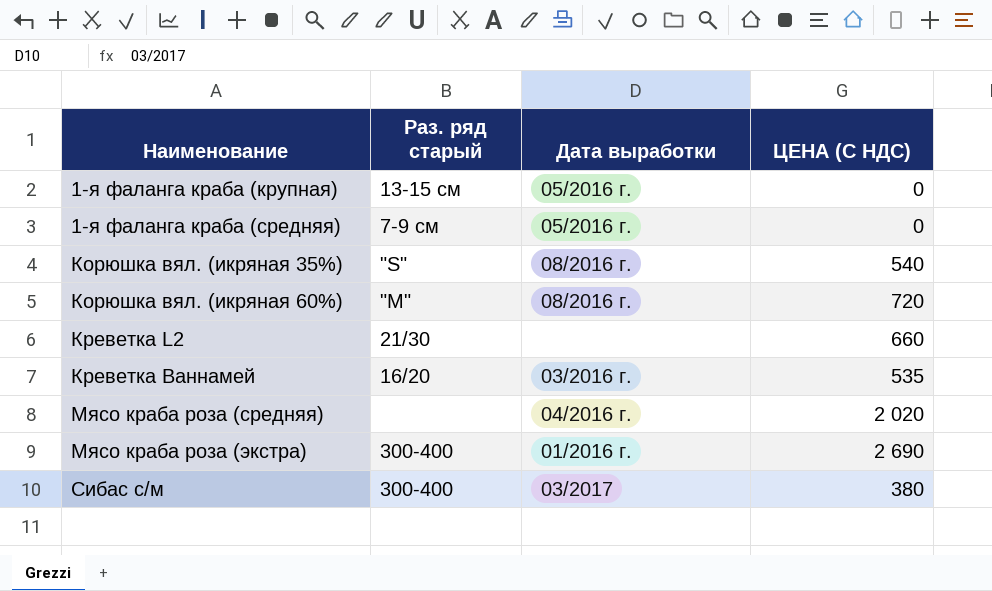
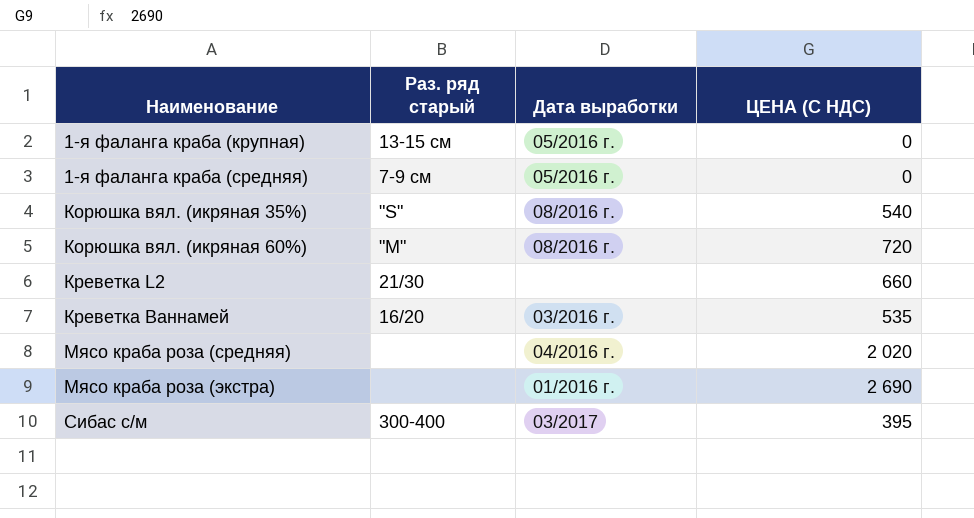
Мясо краба роза (экстра) | Раз. ряд старый: 300-400 -> none
Сибас с/м | ЦЕНА (С НДС): 380 -> 395

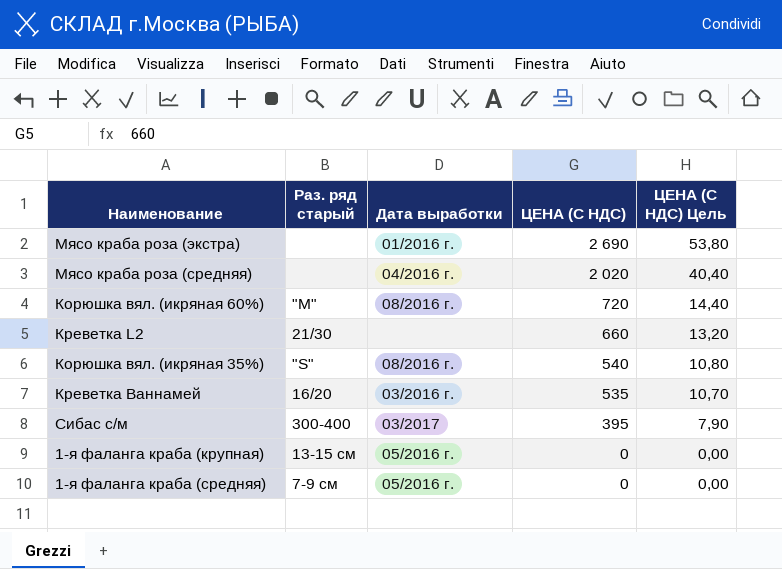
row order: Наименование ascending -> ЦЕНА (С НДС) descending
column ЦЕНА (С НДС) Цель | formula: none -> [ЦЕНА (С НДС)] * 0,02

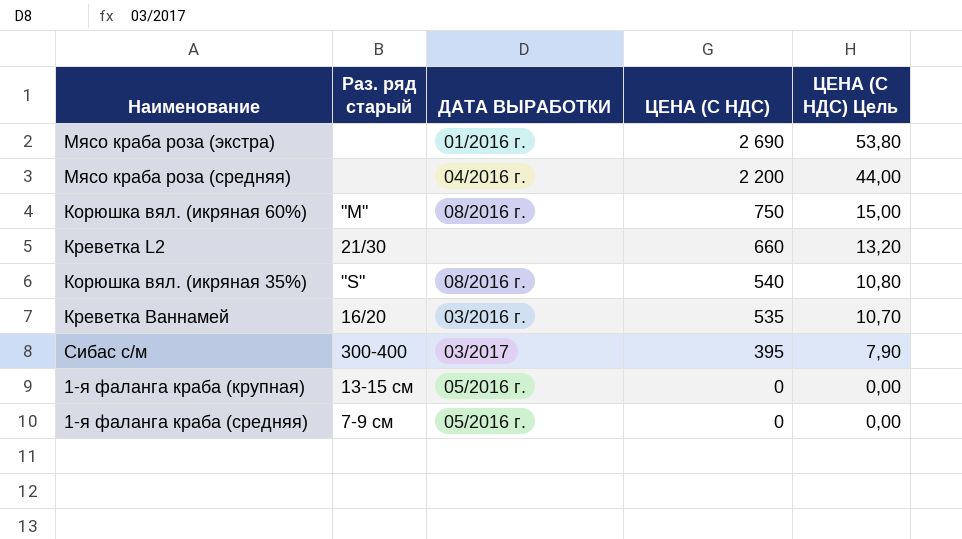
column name: Дата выработки -> ДАТА ВЫРАБОТКИ
Мясо краба роза (средняя) | ЦЕНА (С НДС): 2 020 -> 2 200
Мясо краба роза (средняя) | ЦЕНА (С НДС) Цель: 40,40 -> 44,00
Корюшка вял. (икряная 60%) | ЦЕНА (С НДС): 720 -> 750
Корюшка вял. (икряная 60%) | ЦЕНА (С НДС) Цель: 14,40 -> 15,00

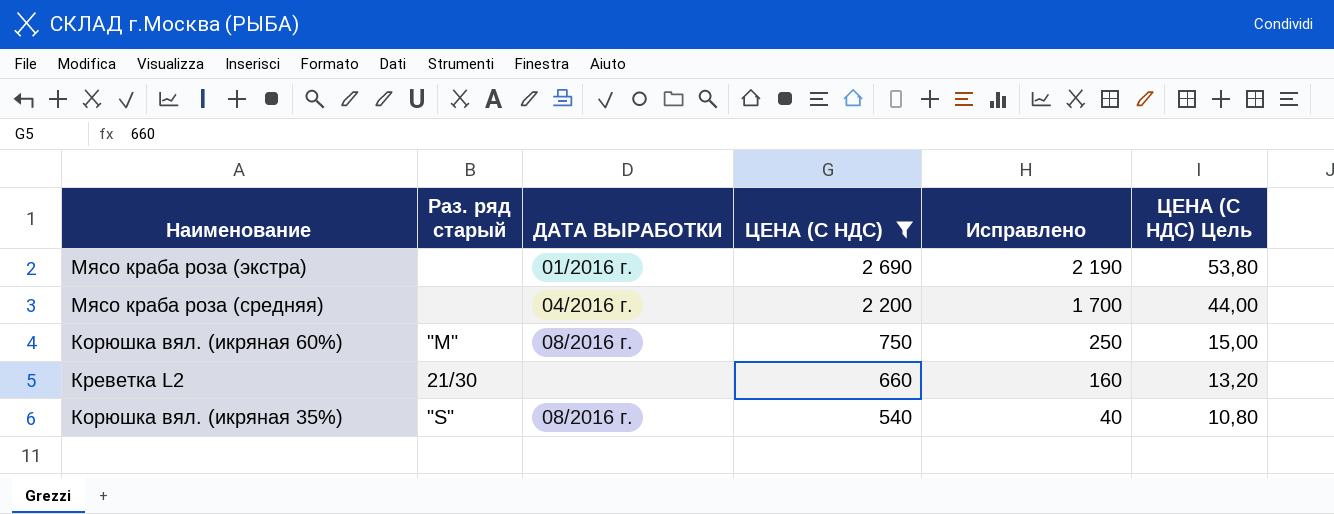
filter: none -> ЦЕНА (С НДС) >= 540
column Исправлено | formula: none -> [ЦЕНА (С НДС)] - 500

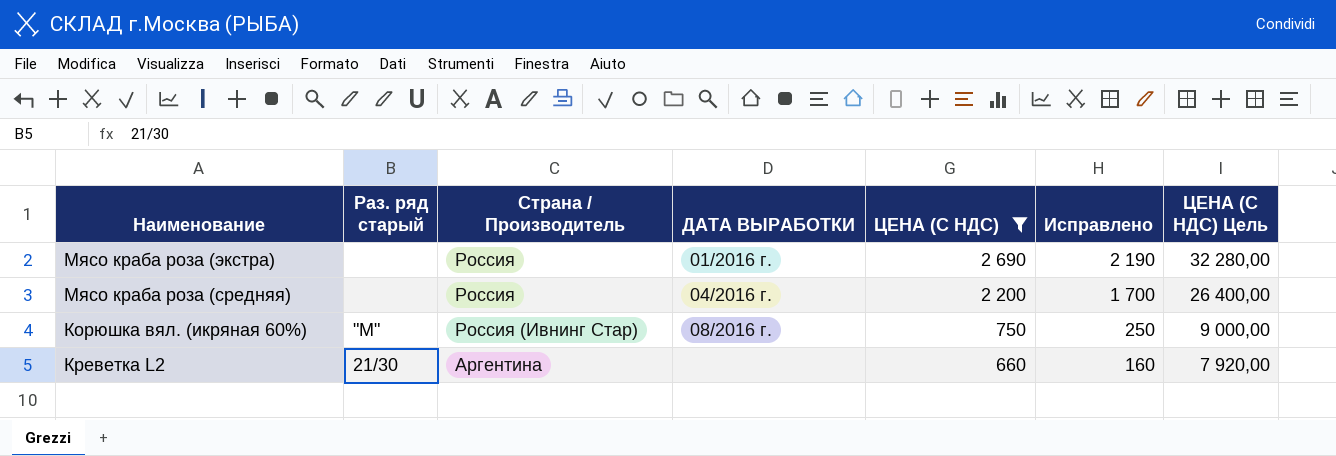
column Страна / Производитель | position: none -> 3
column ЦЕНА (С НДС) Цель | formula: [ЦЕНА (С НДС)] * 0,02 -> [ЦЕНА (С НДС)] * 12
row Корюшка вял. (икряная 35%): "S" | 08/2016 г. | 540 | 40 | 10,80 -> none

